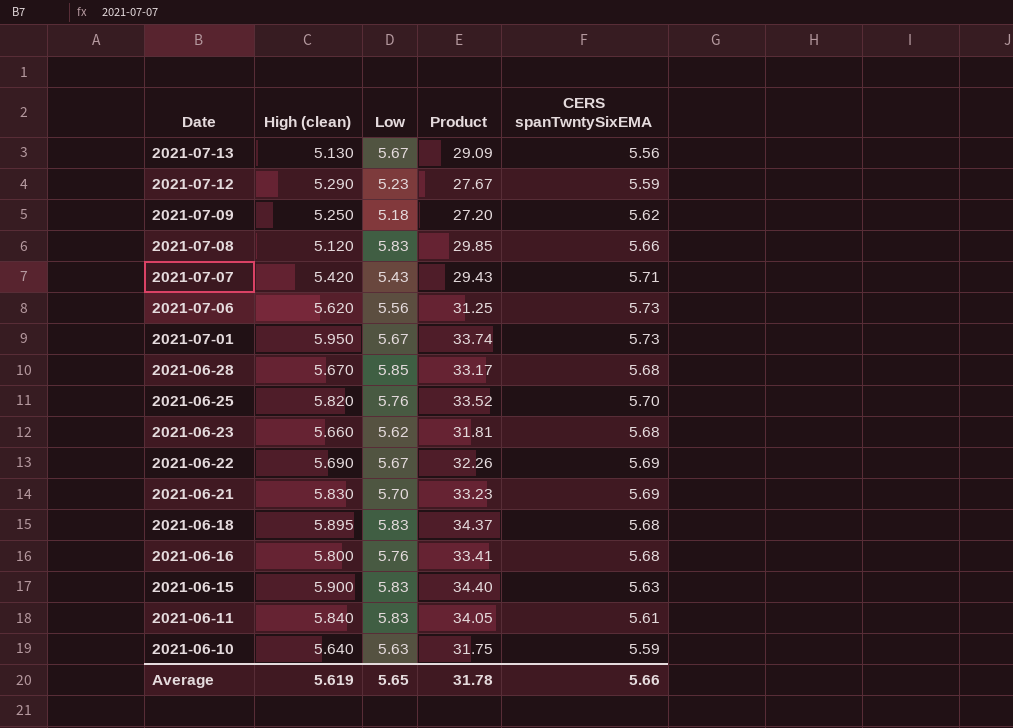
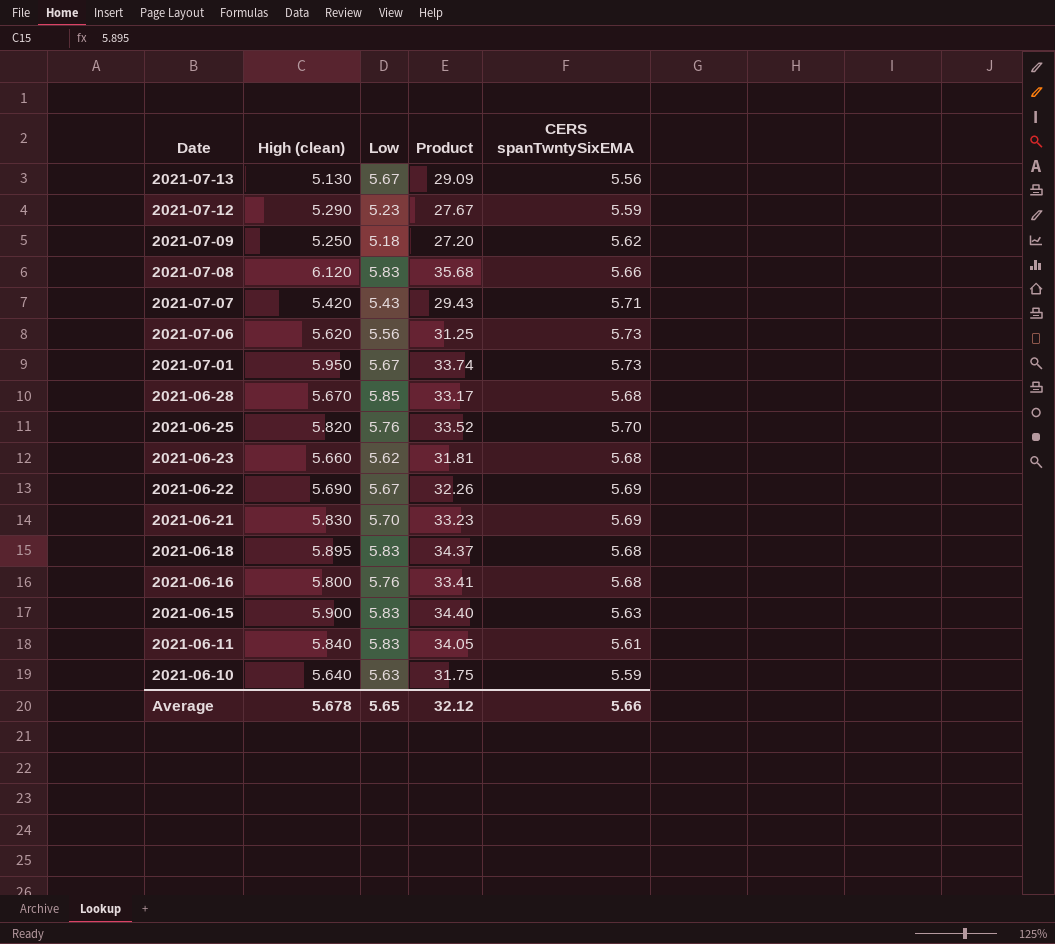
2021-07-08 | High (clean): 5.120 -> 6.120
2021-07-08 | Product: 29.85 -> 35.68
Average | High (clean): 5.619 -> 5.678
Average | Product: 31.78 -> 32.12

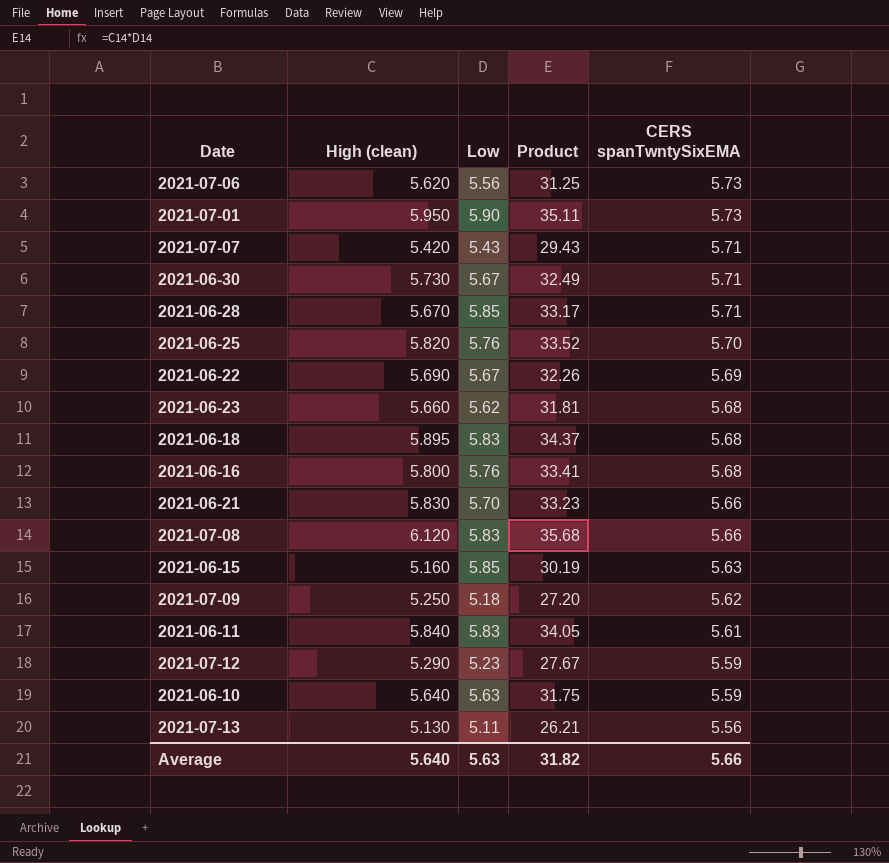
row order: Date descending -> CERS spanTwntySixEMA descending
2021-07-01 | Low: 5.67 -> 5.90
2021-07-01 | Product: 33.74 -> 35.11
row 2021-06-30: none -> 5.730 | 5.67 | 32.49 | 5.71
2021-06-28 | CERS spanTwntySixEMA: 5.68 -> 5.71
2021-06-21 | CERS spanTwntySixEMA: 5.69 -> 5.66
2021-06-15 | High (clean): 5.900 -> 5.160
2021-06-15 | Low: 5.83 -> 5.85
2021-06-15 | Product: 34.40 -> 30.19
2021-07-13 | Low: 5.67 -> 5.11
2021-07-13 | Product: 29.09 -> 26.21
Average | High (clean): 5.678 -> 5.640
Average | Low: 5.65 -> 5.63
Average | Product: 32.12 -> 31.82

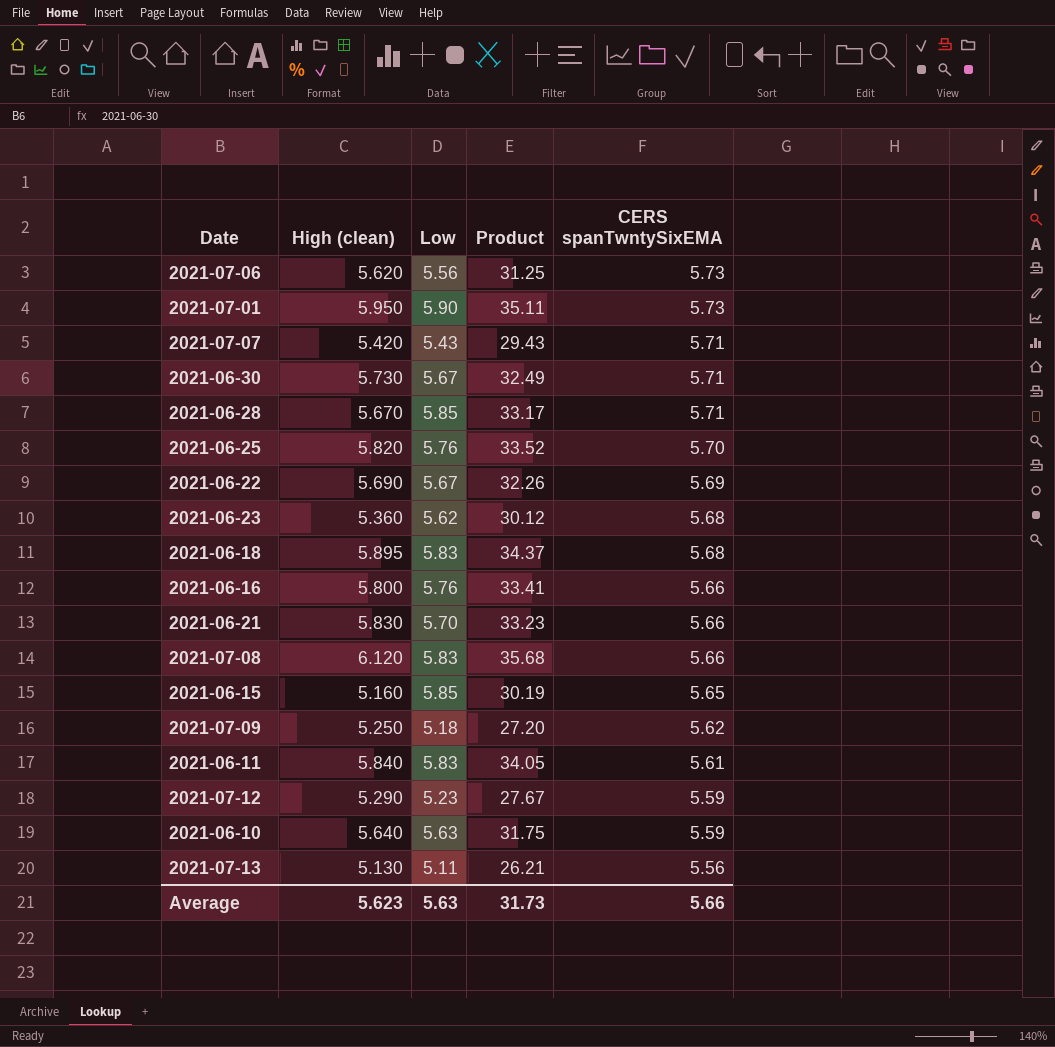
2021-06-23 | High (clean): 5.660 -> 5.360
2021-06-23 | Product: 31.81 -> 30.12
2021-06-16 | CERS spanTwntySixEMA: 5.68 -> 5.66
2021-06-15 | CERS spanTwntySixEMA: 5.63 -> 5.65
Average | High (clean): 5.640 -> 5.623
Average | Product: 31.82 -> 31.73

